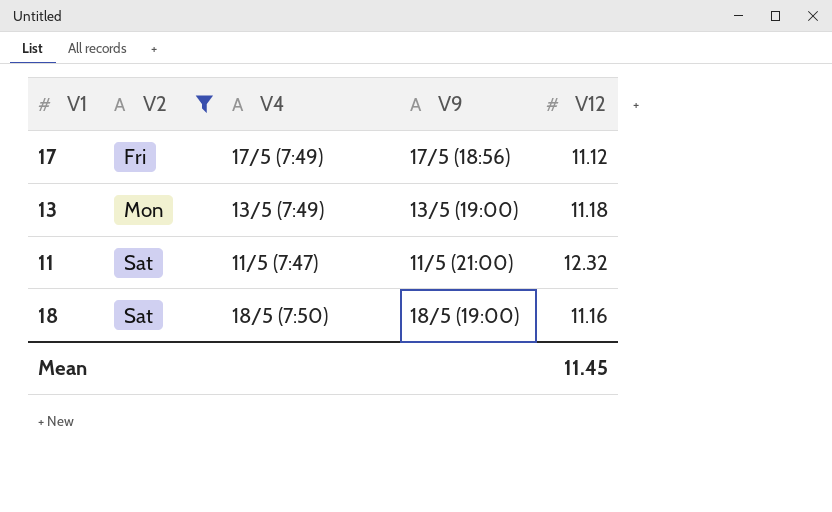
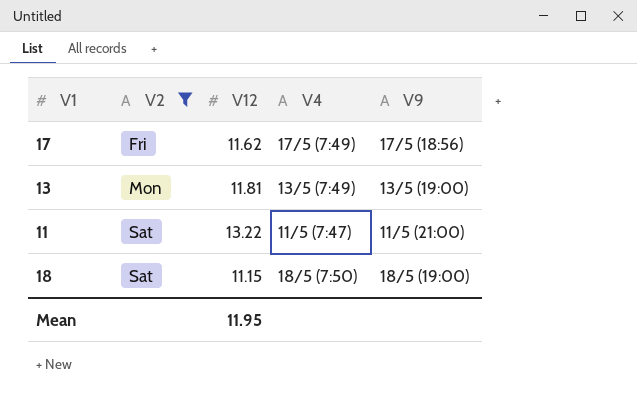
column V12 | position: 5 -> 3
17 | V12: 11.12 -> 11.62
13 | V12: 11.18 -> 11.81
11 | V12: 12.32 -> 13.22
18 | V12: 11.16 -> 11.15
Mean | V12: 11.45 -> 11.95

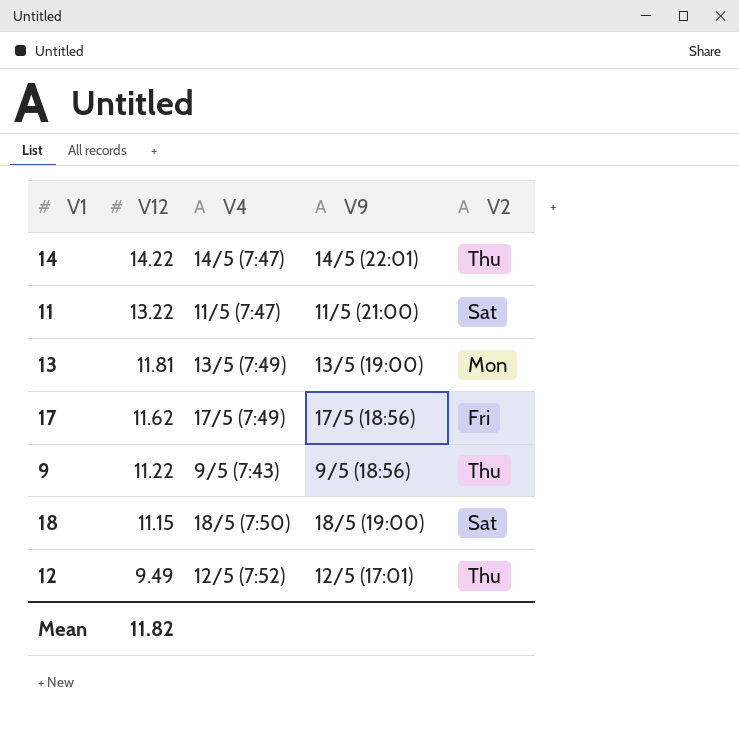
filter: V2 != Thu -> none
row order: V2 ascending -> V12 descending
column V2 | position: 2 -> 5
Mean | V12: 11.95 -> 11.82

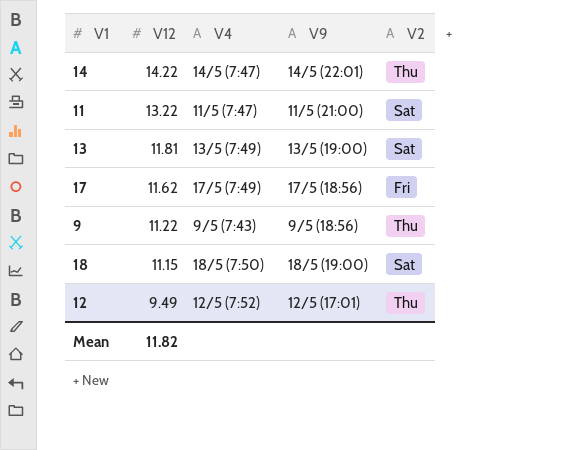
13 | V2: Mon -> Sat

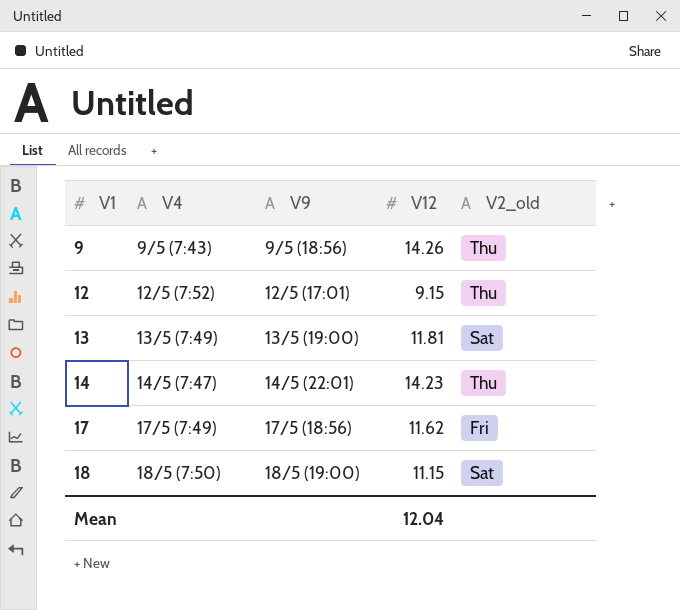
row order: V12 descending -> V1 ascending
column V12 | position: 2 -> 4
column name: V2 -> V2_old
row 11: 13.22 | 11/5 (7:47) | 11/5 (21:00) | Sat -> none
9 | V12: 11.22 -> 14.26
12 | V12: 9.49 -> 9.15
14 | V12: 14.22 -> 14.23
Mean | V12: 11.82 -> 12.04

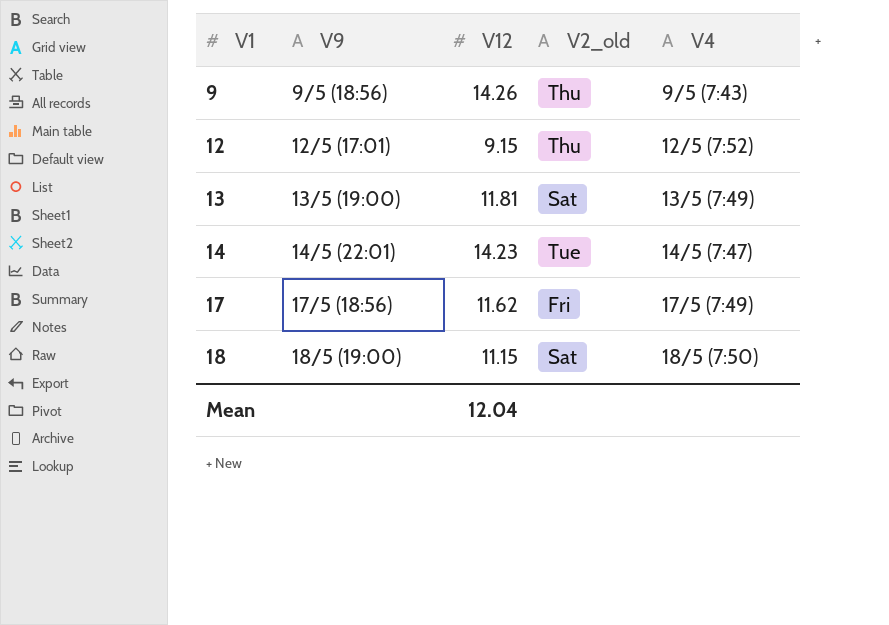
column V4 | position: 2 -> 5
14 | V2_old: Thu -> Tue

